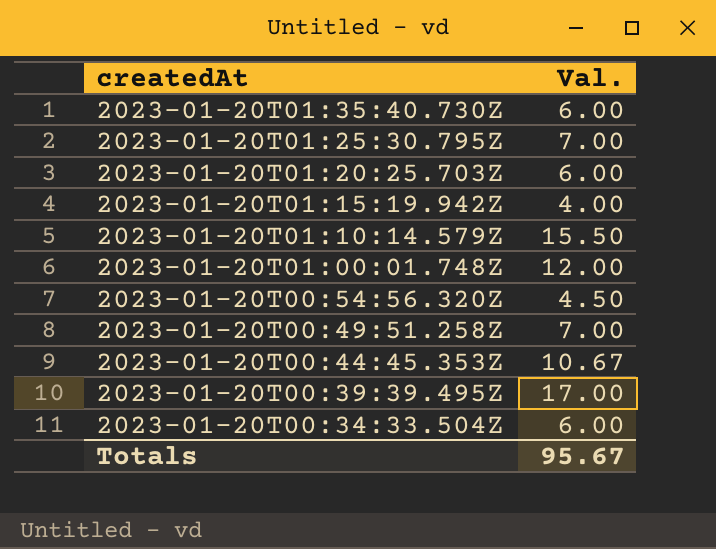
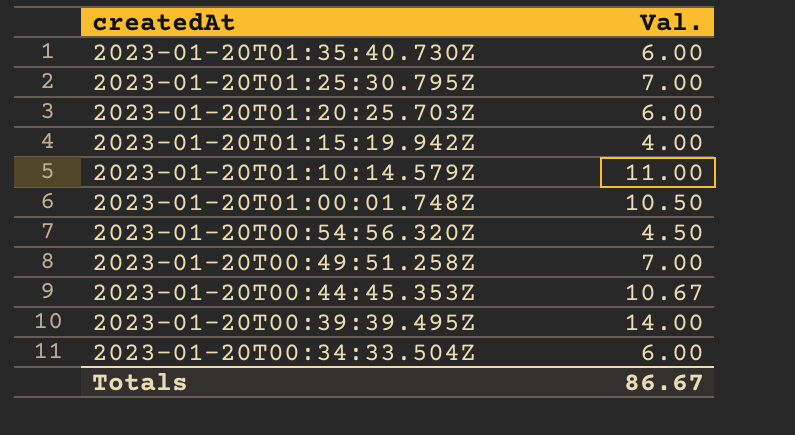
2023-01-20T01:10:14.579Z | Val.: 15.50 -> 11.00
2023-01-20T01:00:01.748Z | Val.: 12.00 -> 10.50
2023-01-20T00:39:39.495Z | Val.: 17.00 -> 14.00
Totals | Val.: 95.67 -> 86.67

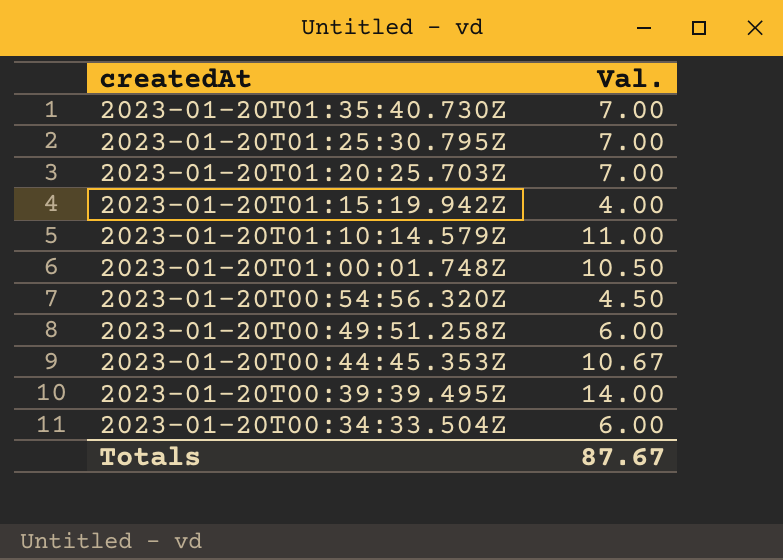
2023-01-20T01:35:40.730Z | Val.: 6.00 -> 7.00
2023-01-20T01:20:25.703Z | Val.: 6.00 -> 7.00
2023-01-20T00:49:51.258Z | Val.: 7.00 -> 6.00
Totals | Val.: 86.67 -> 87.67

